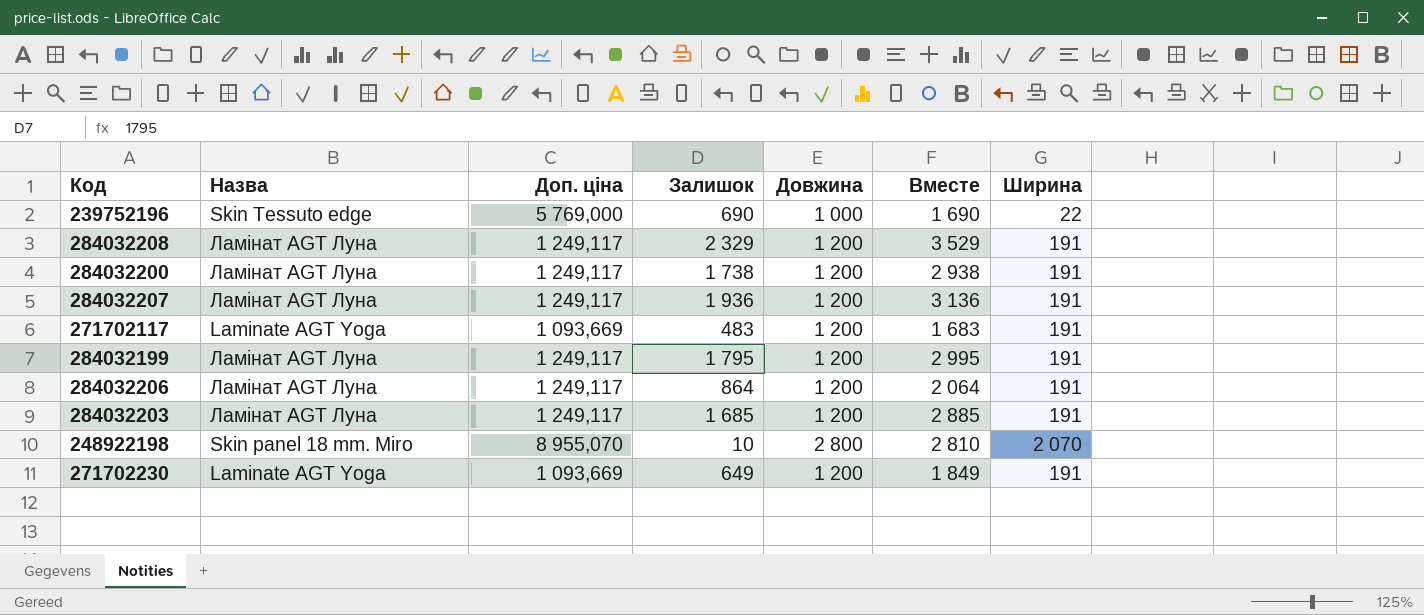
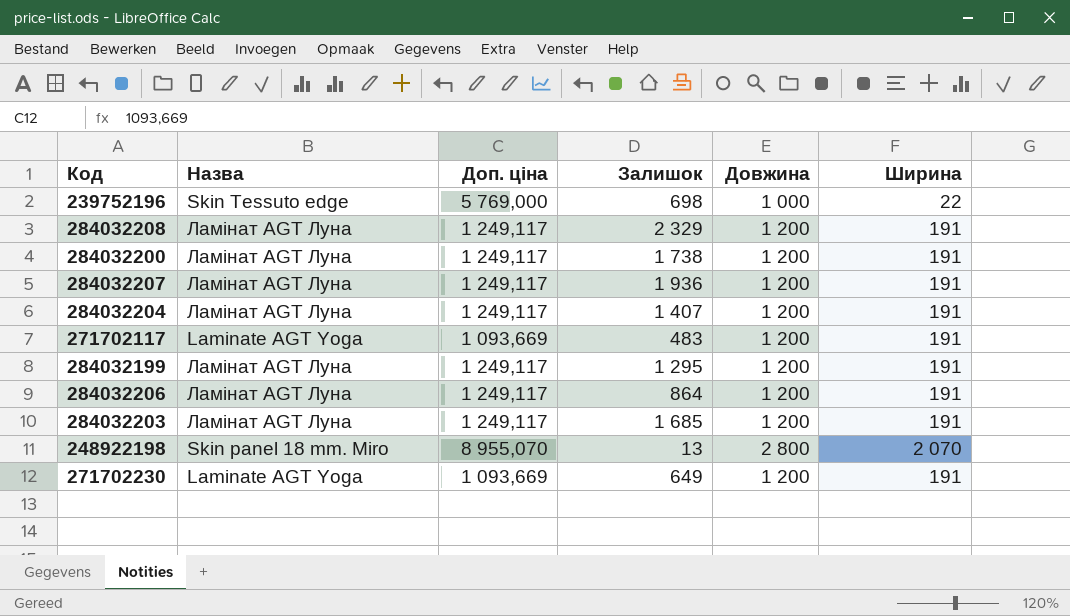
column Вместе | formula: [Залишок] + [Довжина] -> none
239752196 | Залишок: 690 -> 698
row 284032204: none -> Ламінат AGT Луна | 1 249,117 | 1 407 | 1 200 | 191
284032199 | Залишок: 1 795 -> 1 295
248922198 | Залишок: 10 -> 13

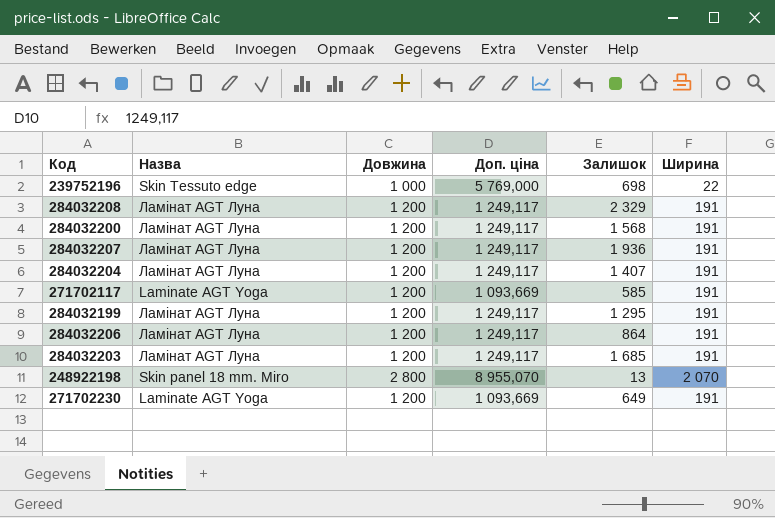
column Довжина | position: 5 -> 3
284032200 | Залишок: 1 738 -> 1 568
271702117 | Залишок: 483 -> 585

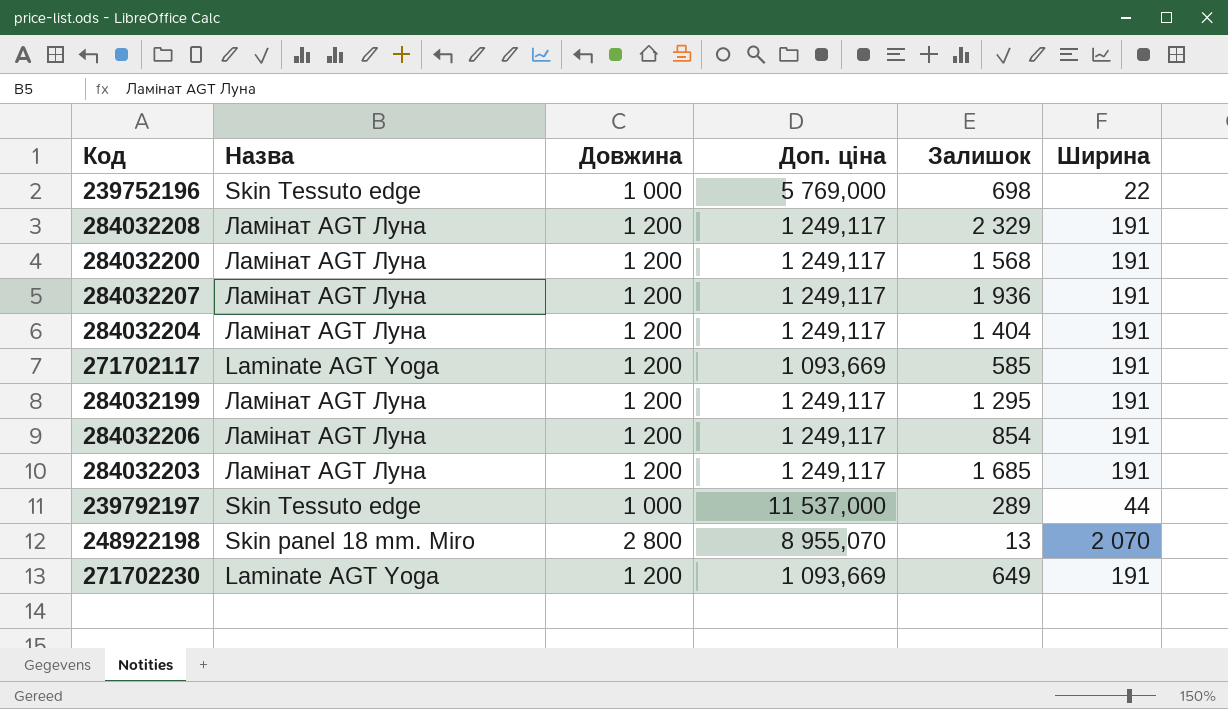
284032204 | Залишок: 1 407 -> 1 404
284032206 | Залишок: 864 -> 854
row 239792197: none -> Skin Tessuto edge | 1 000 | 11 537,000 | 289 | 44

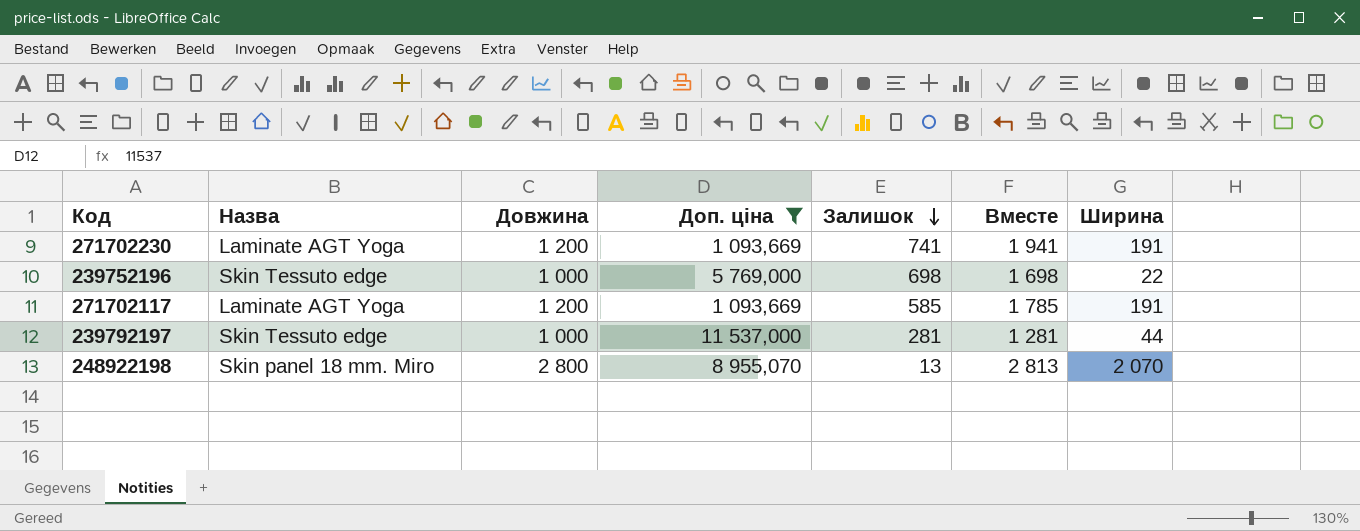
filter: none -> Доп. ціна != 1 249,117
row order: none -> Залишок descending
column Вместе | formula: none -> [Довжина] + [Залишок]
271702230 | Залишок: 649 -> 741
239792197 | Залишок: 289 -> 281

